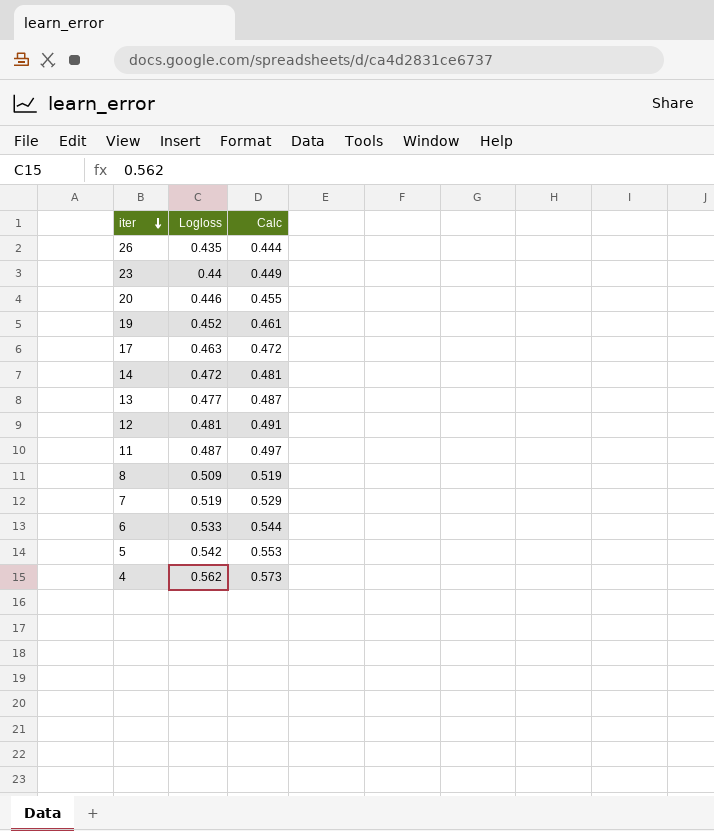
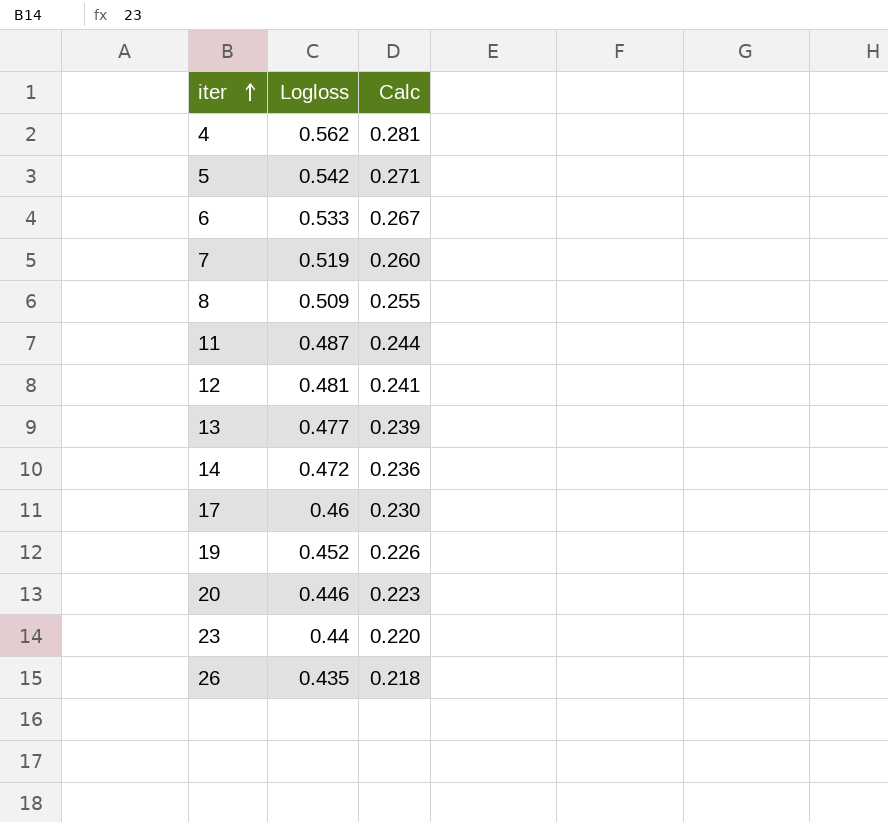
row order: iter descending -> iter ascending
column Calc | formula: [Logloss] * 1.02 -> [Logloss] * 0.5
17 | Logloss: 0.463 -> 0.46

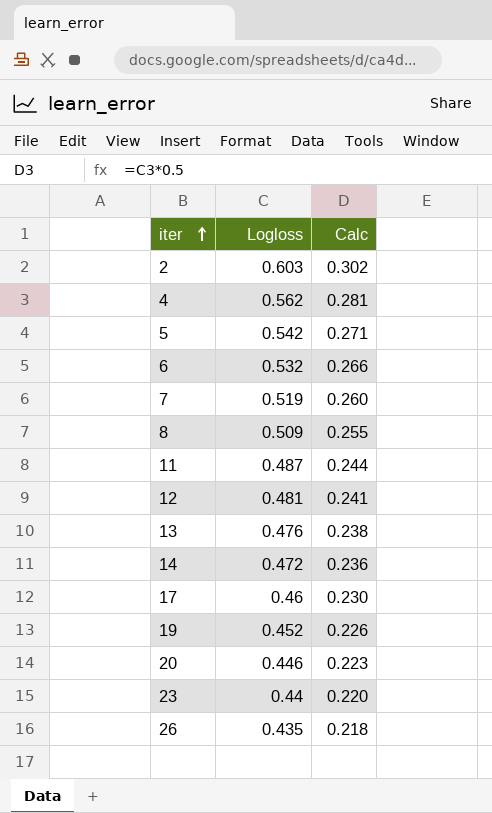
row 2: none -> 0.603 | 0.302
6 | Logloss: 0.533 -> 0.532
6 | Calc: 0.267 -> 0.266
13 | Logloss: 0.477 -> 0.476
13 | Calc: 0.239 -> 0.238

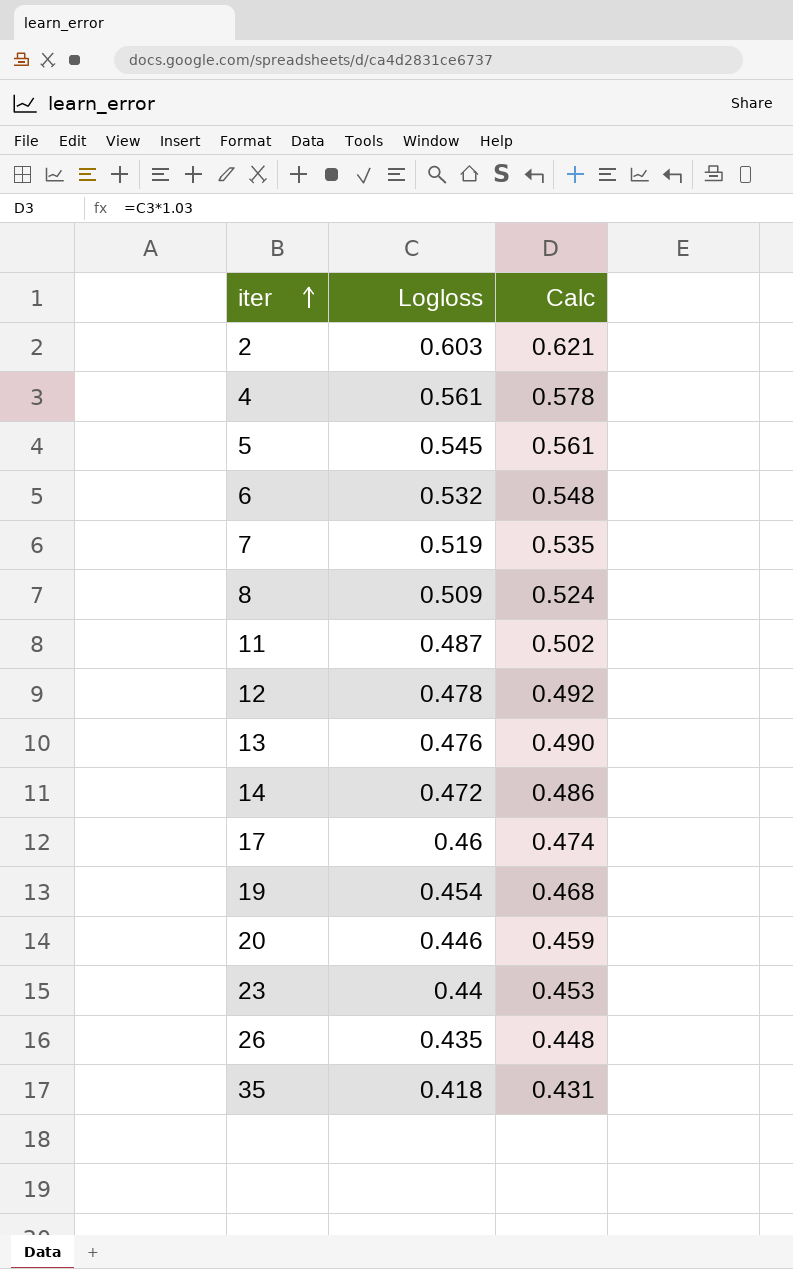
column Calc | formula: [Logloss] * 0.5 -> [Logloss] * 1.03
4 | Logloss: 0.562 -> 0.561
5 | Logloss: 0.542 -> 0.545
12 | Logloss: 0.481 -> 0.478
19 | Logloss: 0.452 -> 0.454
row 35: none -> 0.418 | 0.431

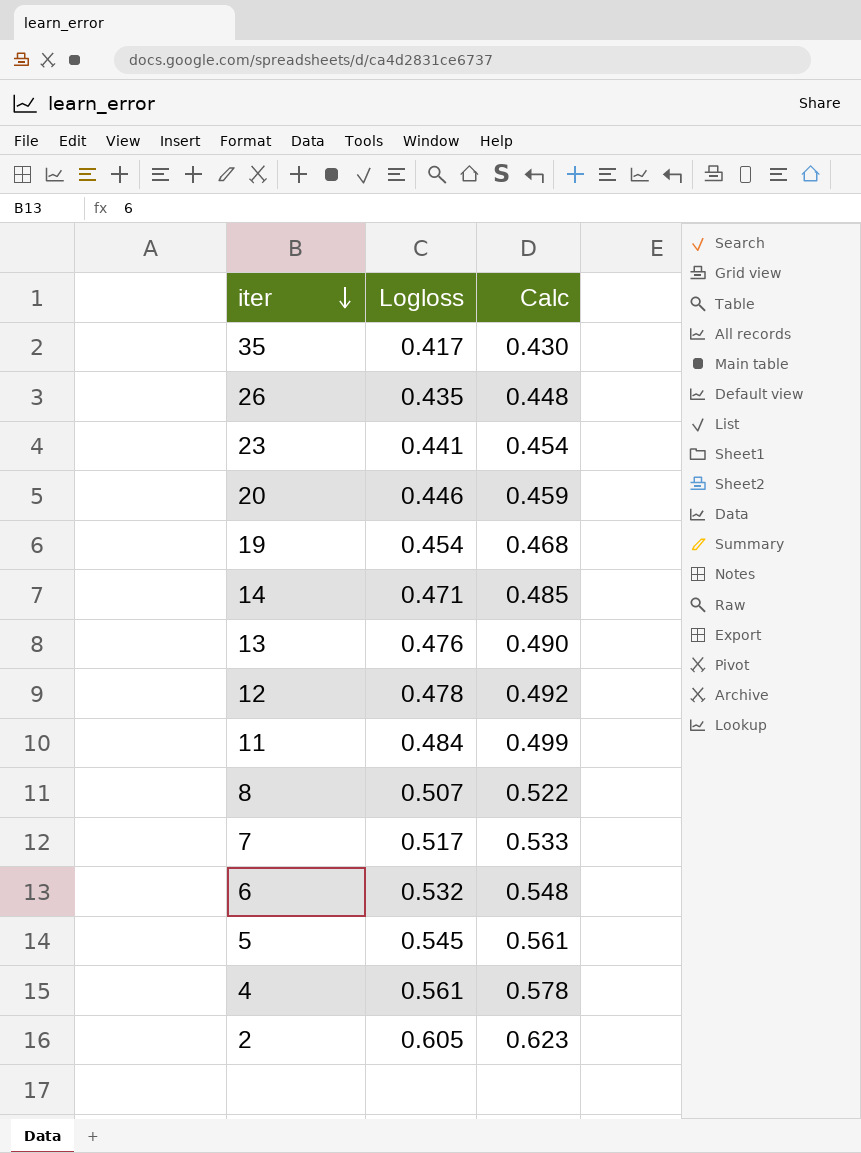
row order: iter ascending -> iter descending
row 17: 0.46 | 0.474 -> none
35 | Logloss: 0.418 -> 0.417
35 | Calc: 0.431 -> 0.430
23 | Logloss: 0.44 -> 0.441
23 | Calc: 0.453 -> 0.454
14 | Logloss: 0.472 -> 0.471
14 | Calc: 0.486 -> 0.485
11 | Logloss: 0.487 -> 0.484
11 | Calc: 0.502 -> 0.499
8 | Logloss: 0.509 -> 0.507
8 | Calc: 0.524 -> 0.522
7 | Logloss: 0.519 -> 0.517
7 | Calc: 0.535 -> 0.533
2 | Logloss: 0.603 -> 0.605
2 | Calc: 0.621 -> 0.623

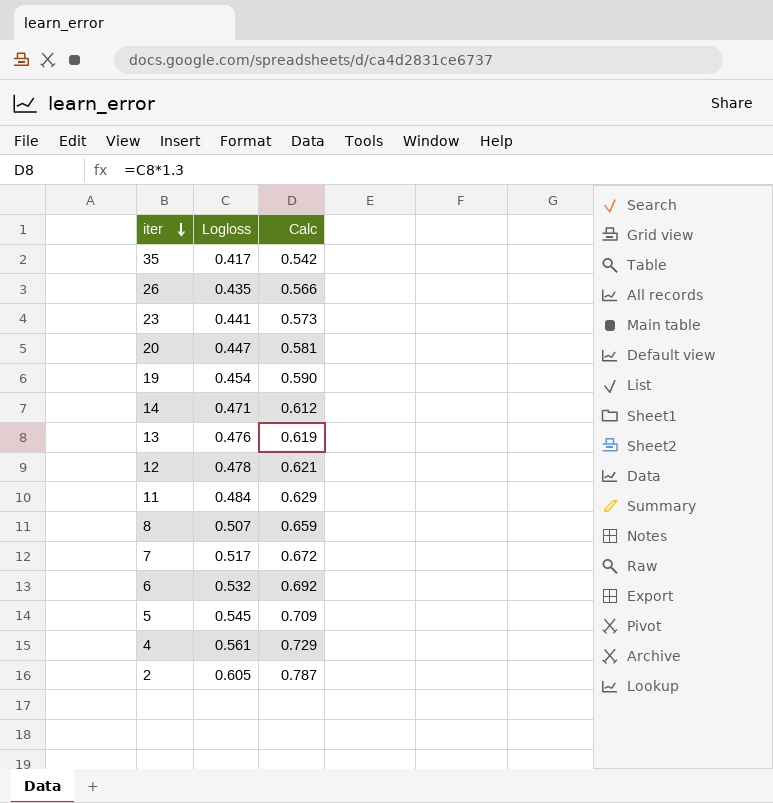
column Calc | formula: [Logloss] * 1.03 -> [Logloss] * 1.3
20 | Logloss: 0.446 -> 0.447

